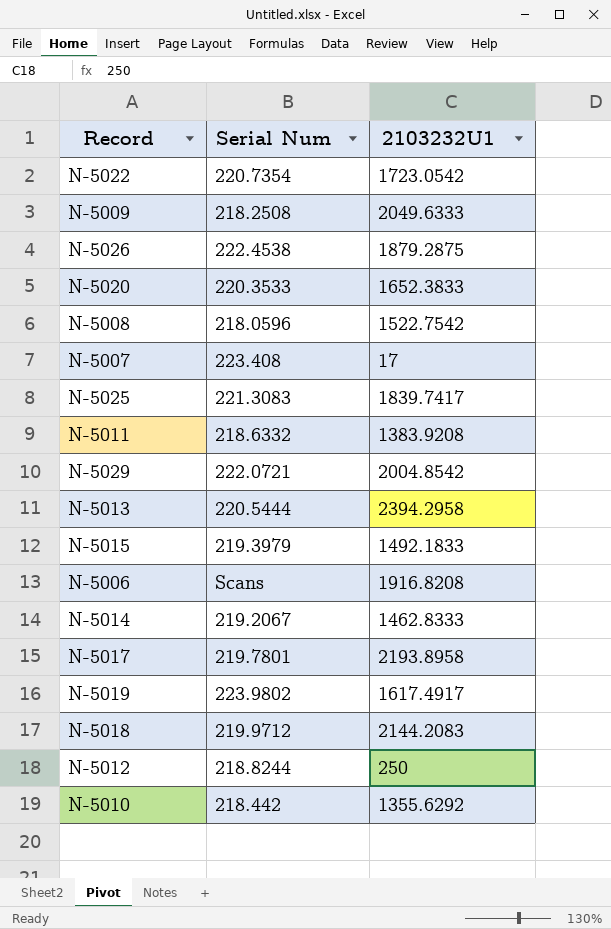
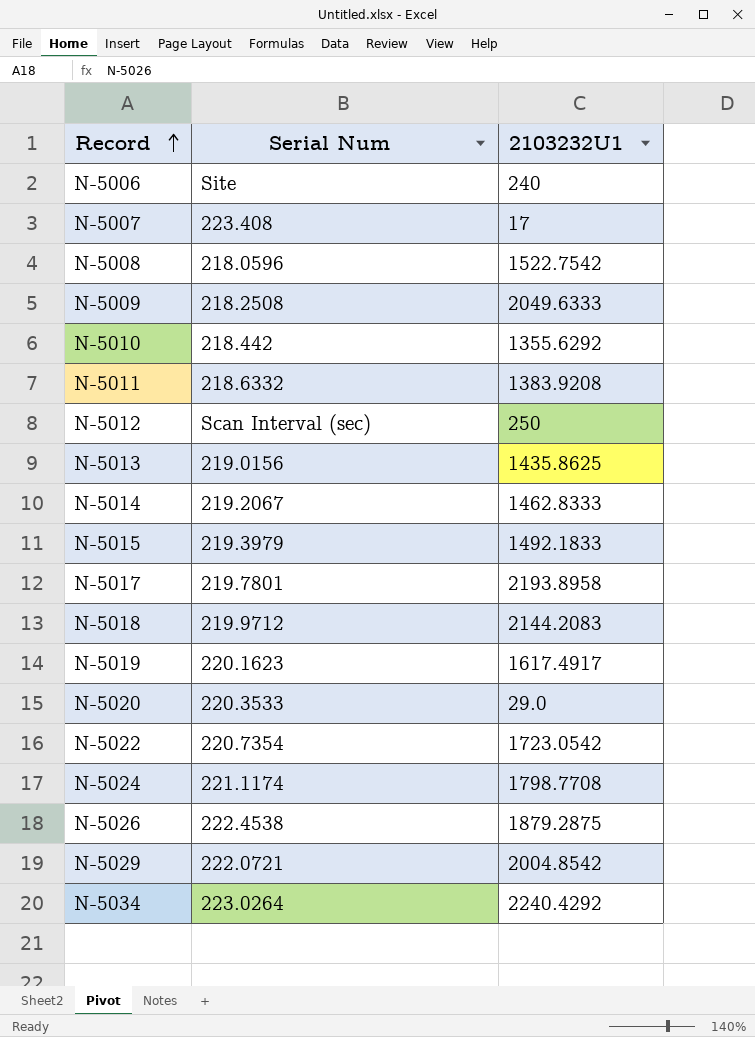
row order: none -> Record ascending
row N-5025: 221.3083 | 1839.7417 -> none
N-5006 | Serial Num: Scans -> Site
N-5006 | 2103232U1: 1916.8208 -> 240
N-5012 | Serial Num: 218.8244 -> Scan Interval (sec)
N-5013 | Serial Num: 220.5444 -> 219.0156
N-5013 | 2103232U1: 2394.2958 -> 1435.8625
N-5019 | Serial Num: 223.9802 -> 220.1623
N-5020 | 2103232U1: 1652.3833 -> 29.0
row N-5024: none -> 221.1174 | 1798.7708
row N-5034: none -> 223.0264 | 2240.4292

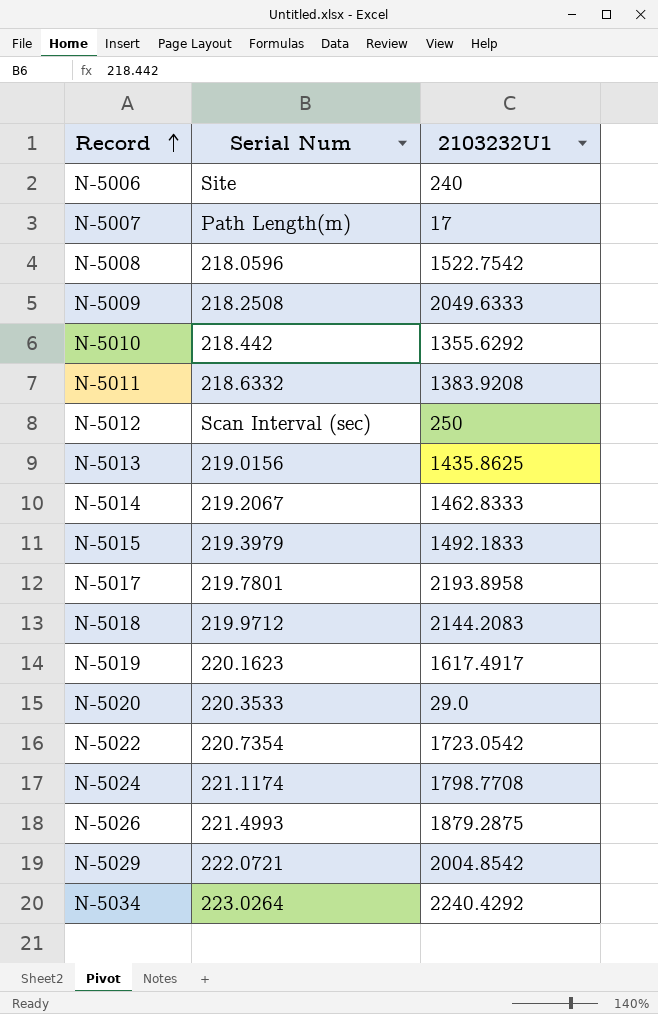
N-5007 | Serial Num: 223.408 -> Path Length(m)
N-5026 | Serial Num: 222.4538 -> 221.4993

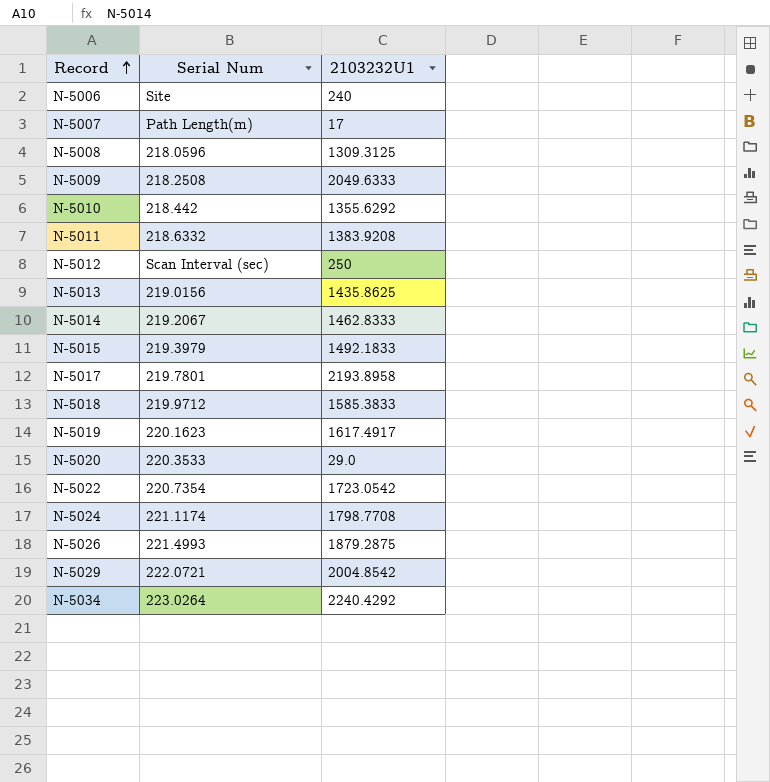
N-5008 | 2103232U1: 1522.7542 -> 1309.3125
N-5018 | 2103232U1: 2144.2083 -> 1585.3833

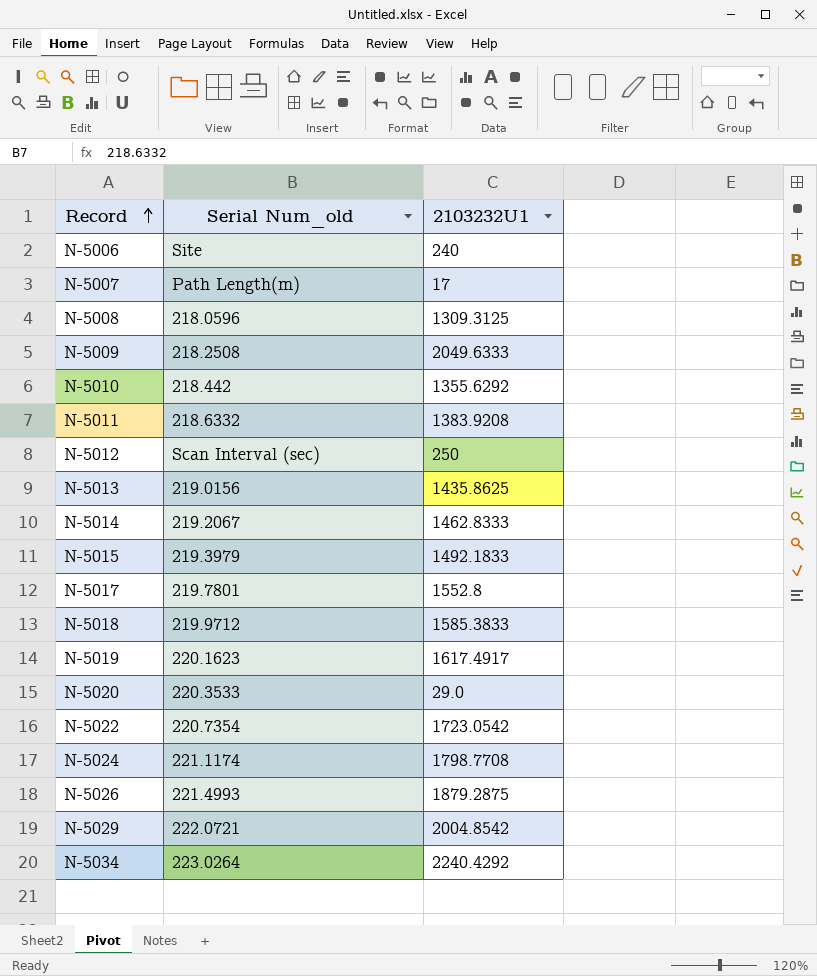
column name: Serial Num -> Serial Num_old
N-5017 | 2103232U1: 2193.8958 -> 1552.8

